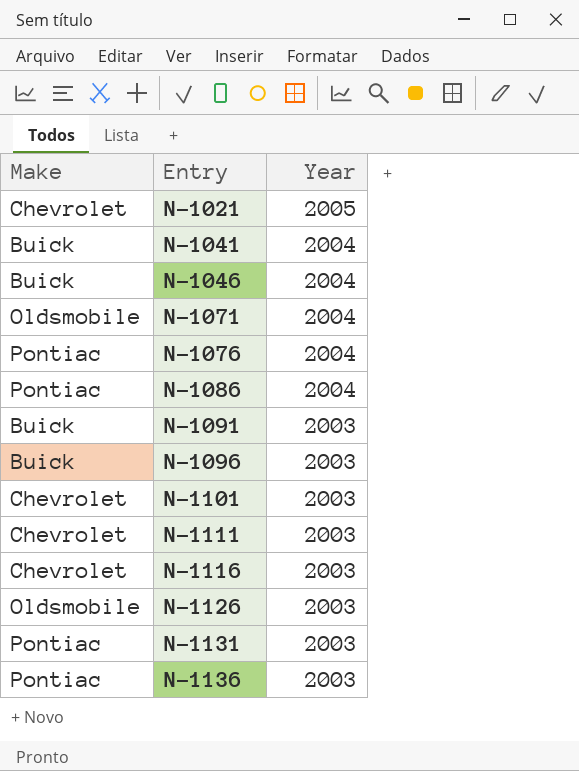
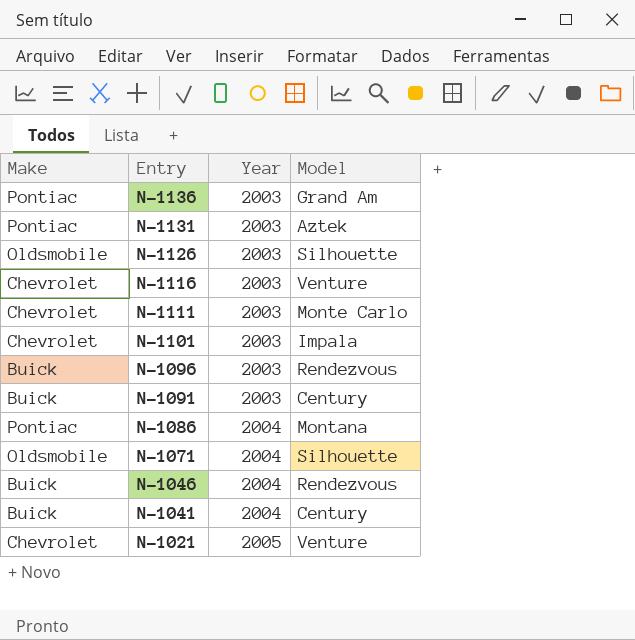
row order: Entry ascending -> Entry descending
column Model | position: none -> 4
row N-1076: Pontiac | 2004 -> none

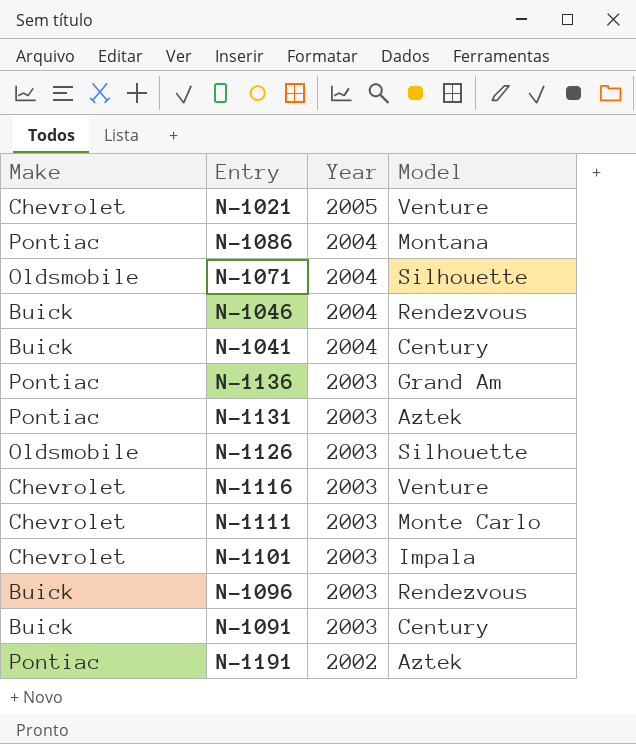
row order: Entry descending -> Year descending
row N-1191: none -> Pontiac | 2002 | Aztek

